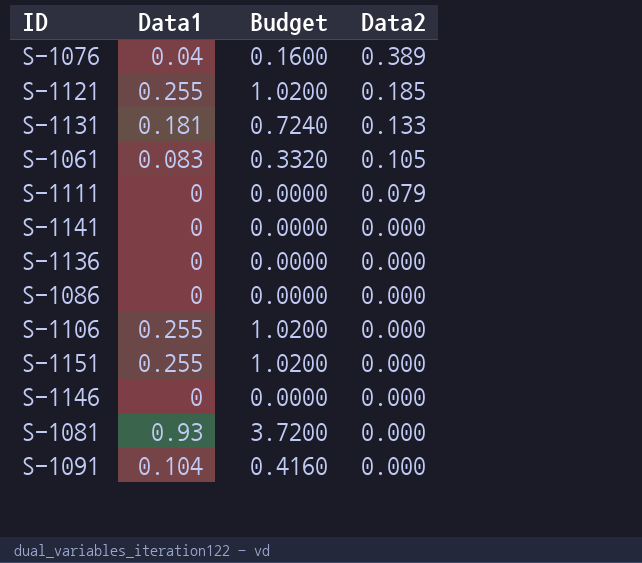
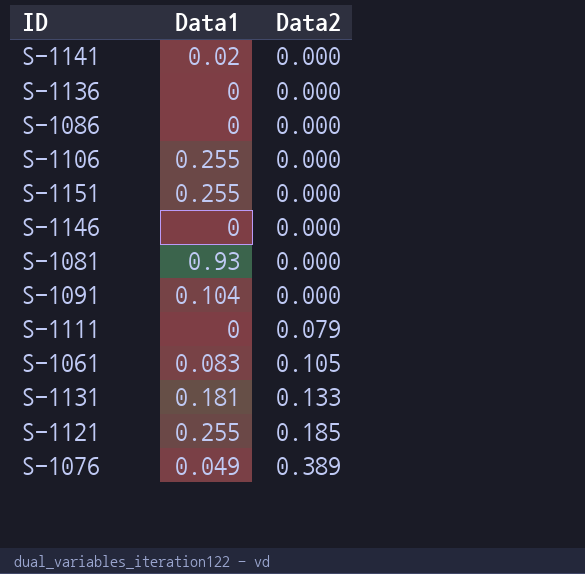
row order: Data2 descending -> Data2 ascending
column Budget | formula: [Data1] * 4 -> none
S-1141 | Data1: 0 -> 0.02
S-1076 | Data1: 0.04 -> 0.049

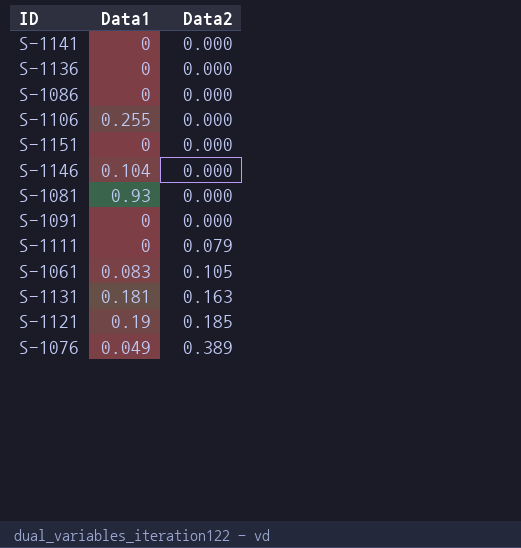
S-1141 | Data1: 0.02 -> 0
S-1151 | Data1: 0.255 -> 0
S-1146 | Data1: 0 -> 0.104
S-1091 | Data1: 0.104 -> 0
S-1131 | Data2: 0.133 -> 0.163
S-1121 | Data1: 0.255 -> 0.19

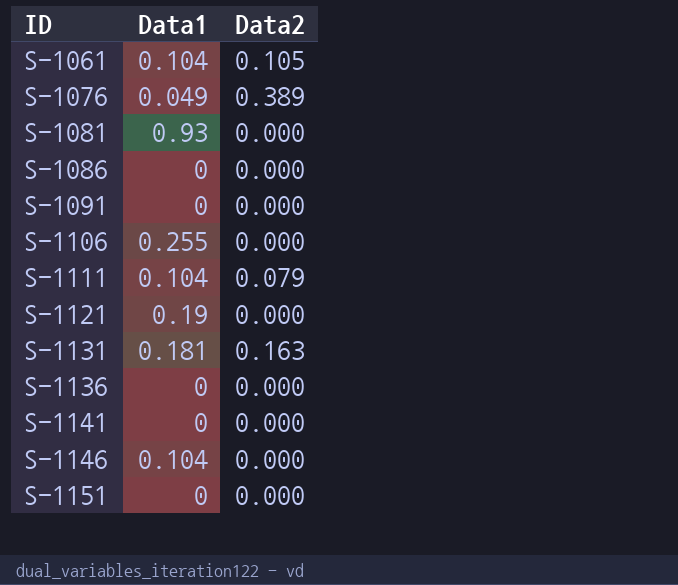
row order: Data2 ascending -> ID ascending
S-1061 | Data1: 0.083 -> 0.104
S-1111 | Data1: 0 -> 0.104
S-1121 | Data2: 0.185 -> 0.000

